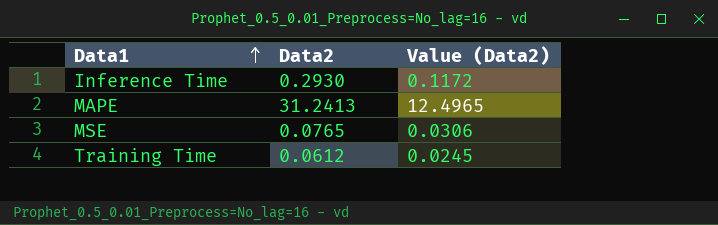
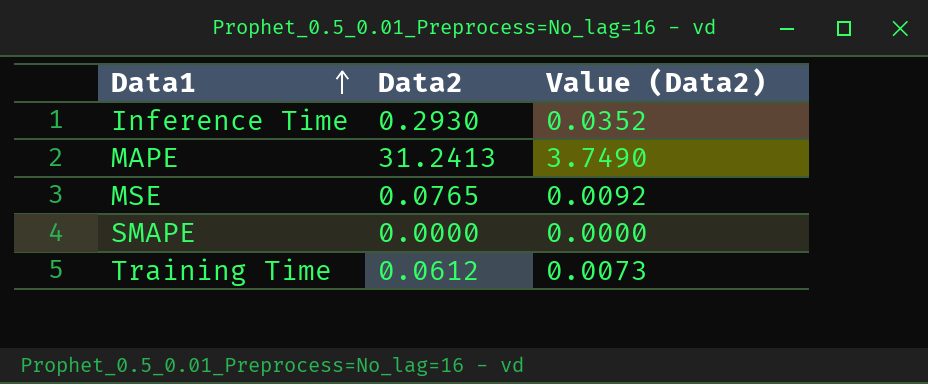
column Value (Data2) | formula: [Data2] * 0.4 -> [Data2] * 0.12
row SMAPE: none -> 0.0000 | 0.0000

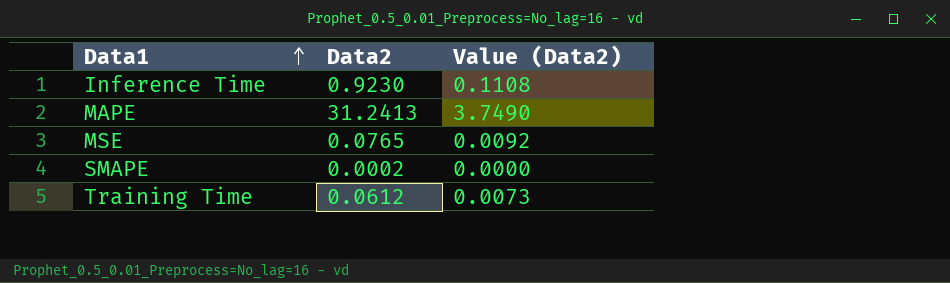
Inference Time | Data2: 0.2930 -> 0.9230
Inference Time | Value (Data2): 0.0352 -> 0.1108
SMAPE | Data2: 0.0000 -> 0.0002

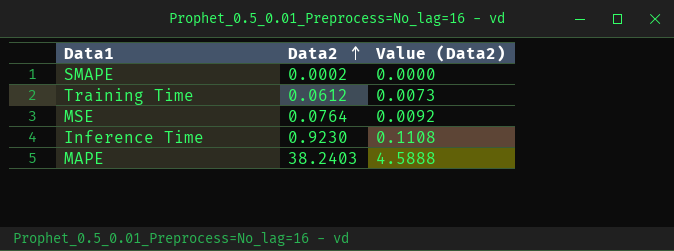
row order: Data1 ascending -> Data2 ascending
MSE | Data2: 0.0765 -> 0.0764
MAPE | Data2: 31.2413 -> 38.2403
MAPE | Value (Data2): 3.7490 -> 4.5888

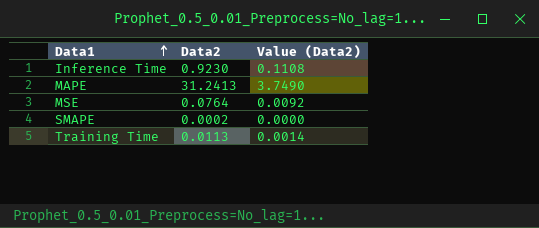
row order: Data2 ascending -> Data1 ascending
MAPE | Data2: 38.2403 -> 31.2413
MAPE | Value (Data2): 4.5888 -> 3.7490
Training Time | Data2: 0.0612 -> 0.0113
Training Time | Value (Data2): 0.0073 -> 0.0014

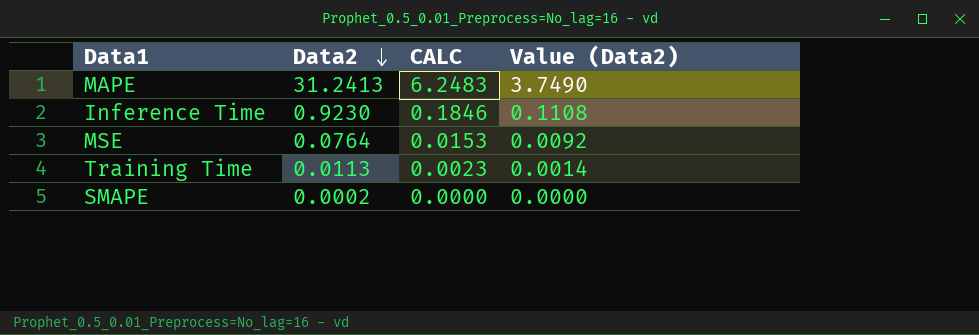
row order: Data1 ascending -> Data2 descending
column CALC | formula: none -> [Data2] * 0.2

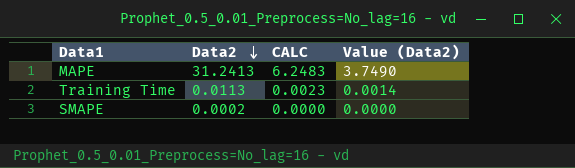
row Inference Time: 0.9230 | 0.1846 | 0.1108 -> none
row MSE: 0.0764 | 0.0153 | 0.0092 -> none

